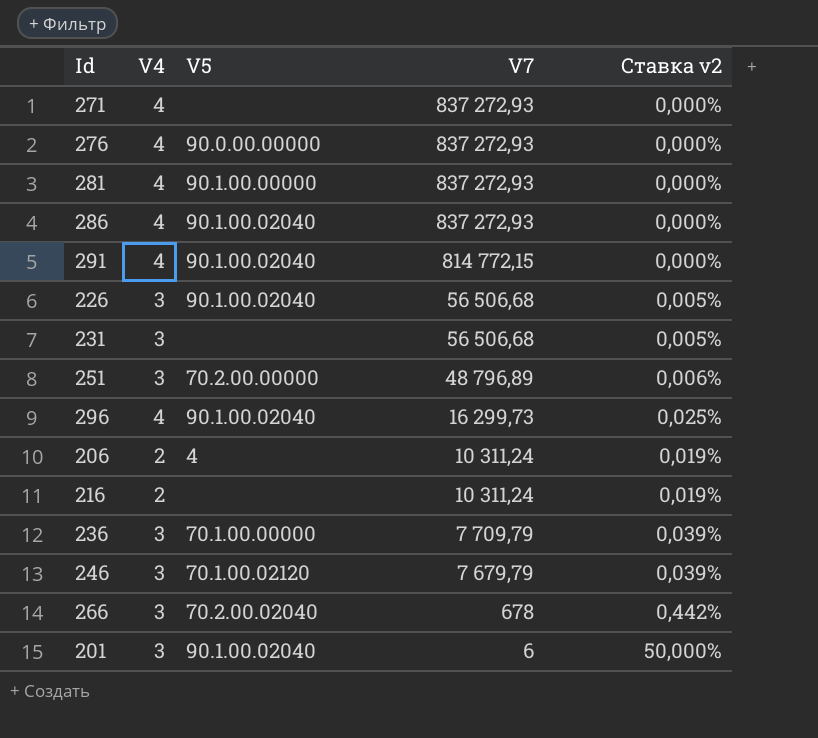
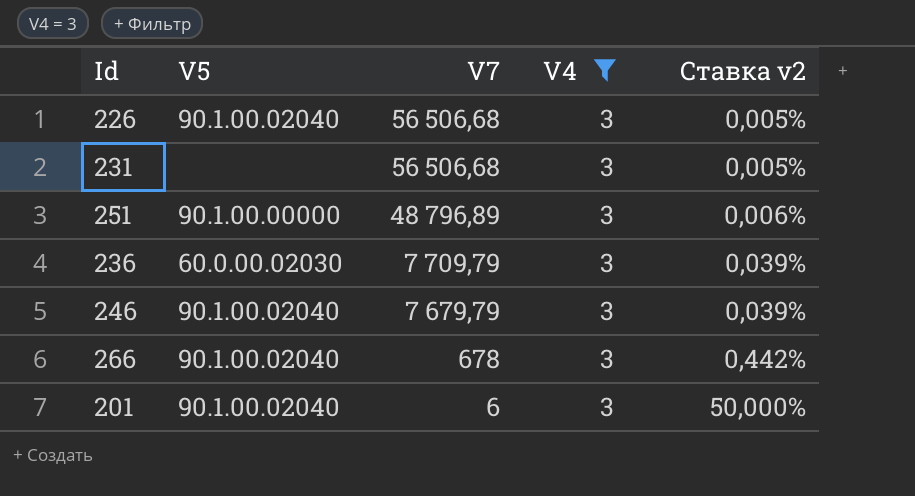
filter: none -> V4 = 3
column V4 | position: 2 -> 4
251 | V5: 70.2.00.00000 -> 90.1.00.00000
236 | V5: 70.1.00.00000 -> 60.0.00.02030
246 | V5: 70.1.00.02120 -> 90.1.00.02040
266 | V5: 70.2.00.02040 -> 90.1.00.02040

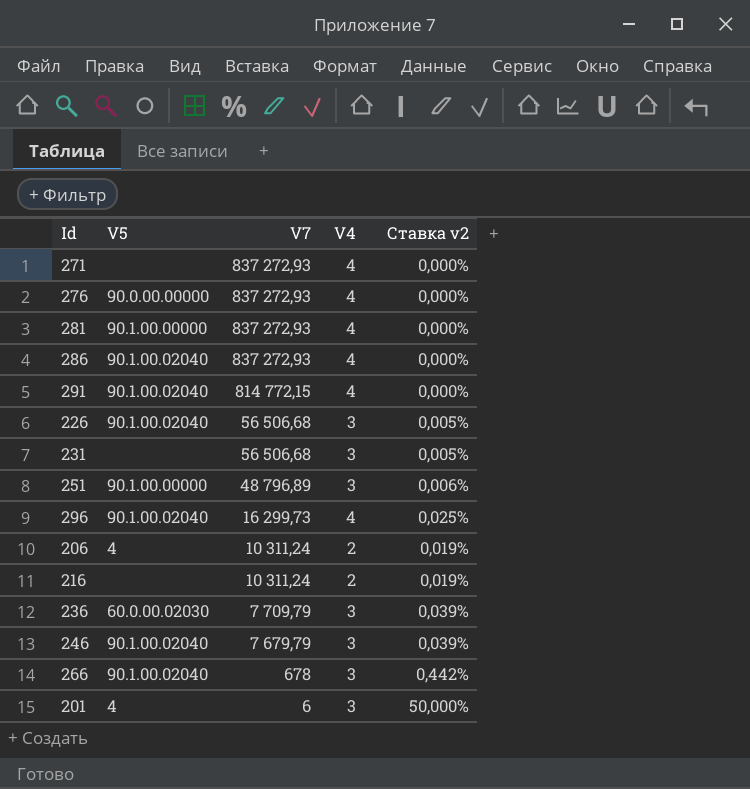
filter: V4 = 3 -> none
201 | V5: 90.1.00.02040 -> 4

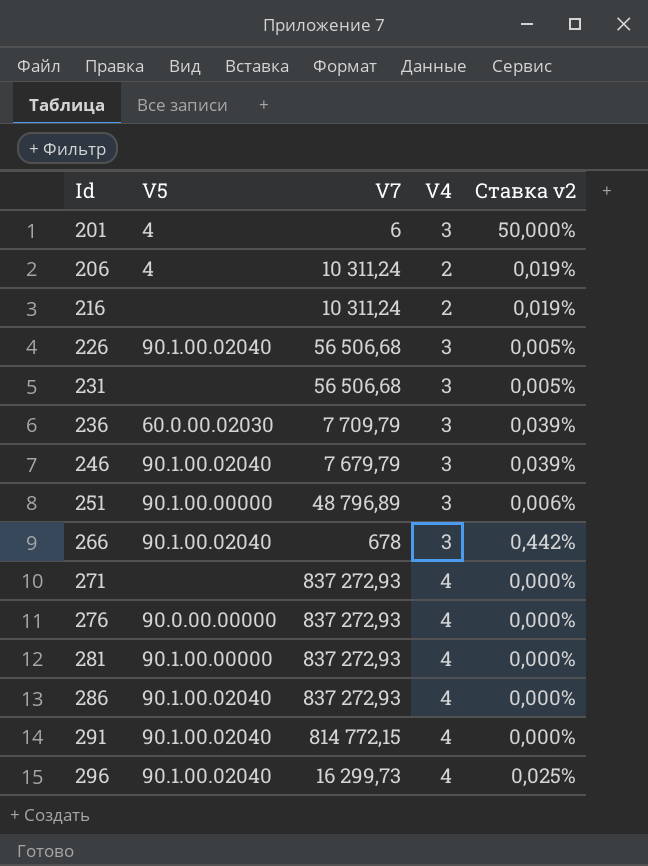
row order: V7 descending -> Id ascending

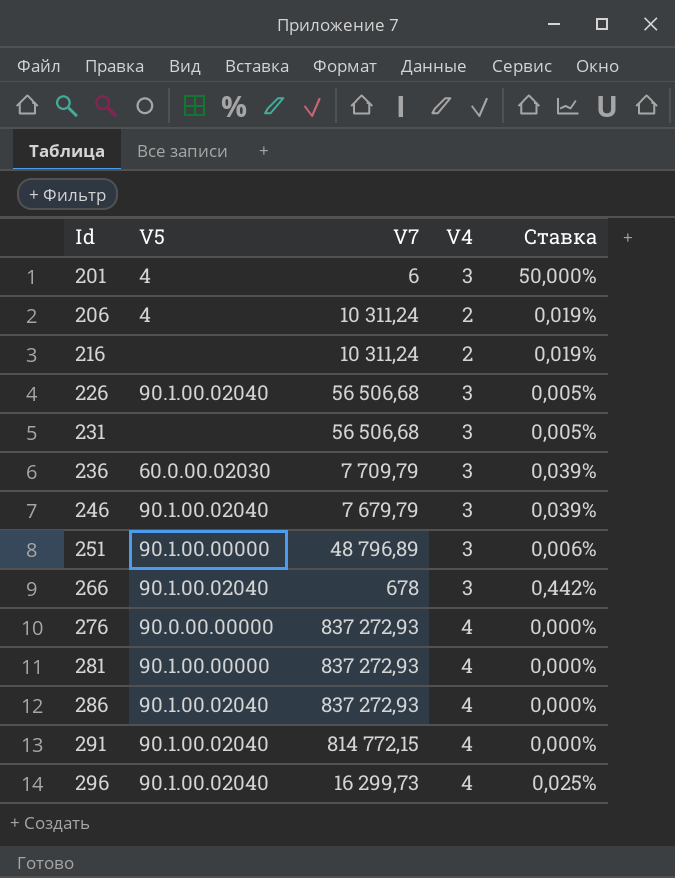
column name: Ставка v2 -> Ставка
row 271: none | 837 272,93 | 4 | 0,000% -> none

